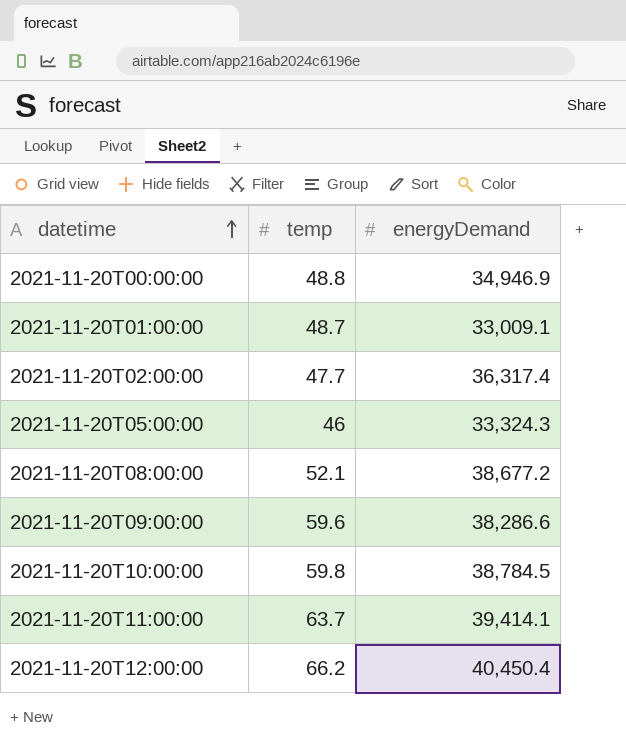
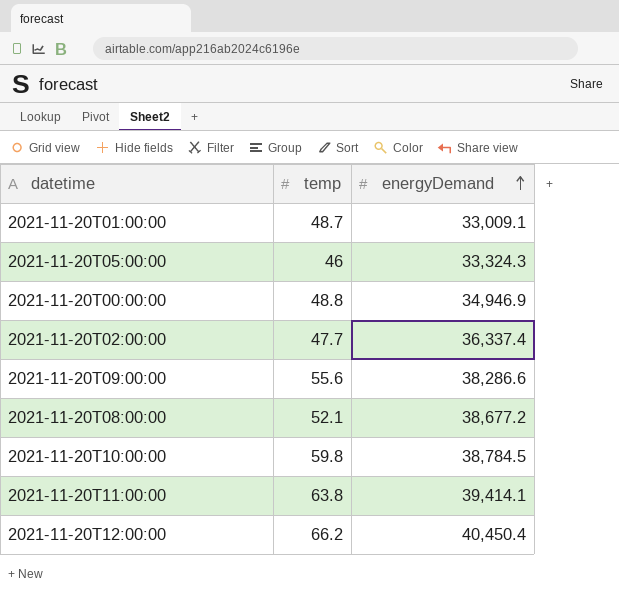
row order: datetime ascending -> energyDemand ascending
2021-11-20T02:00:00 | energyDemand: 36,317.4 -> 36,337.4
2021-11-20T09:00:00 | temp: 59.6 -> 55.6
2021-11-20T11:00:00 | temp: 63.7 -> 63.8

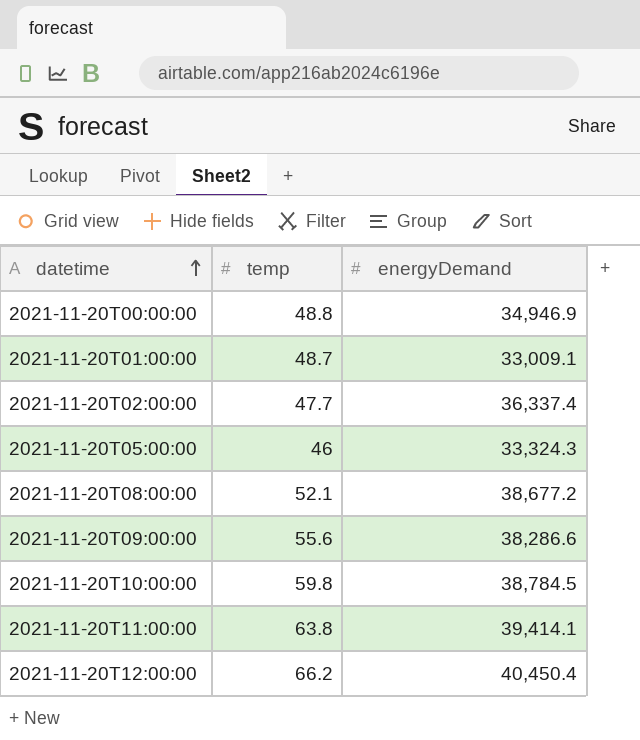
row order: energyDemand ascending -> datetime ascending

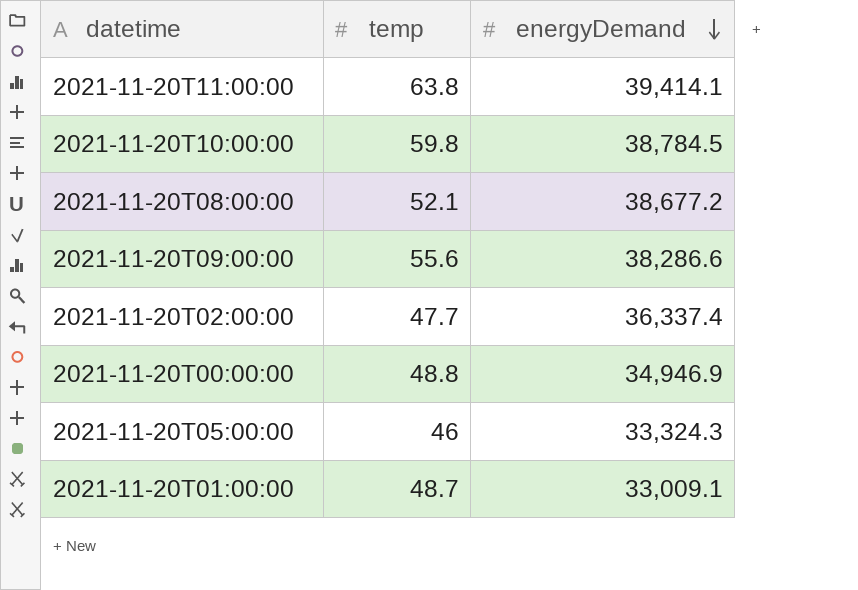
row order: datetime ascending -> energyDemand descending
row 2021-11-20T12:00:00: 66.2 | 40,450.4 -> none

